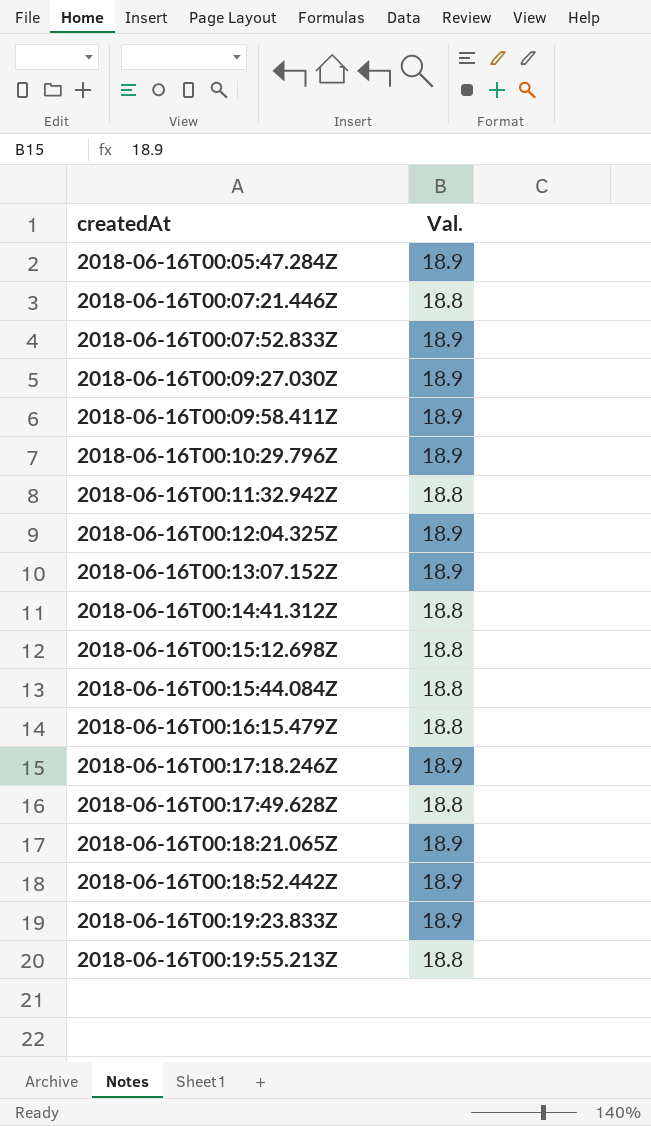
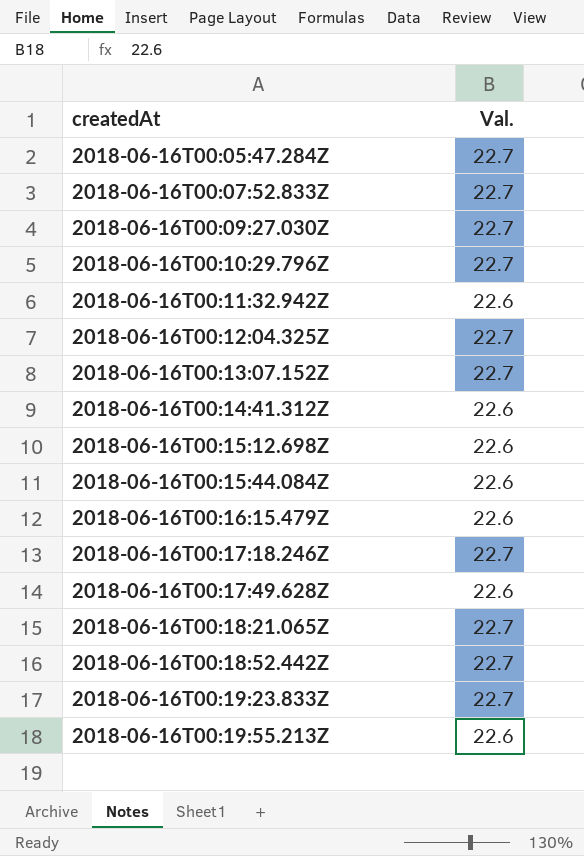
row 2018-06-16T00:07:21.446Z: 18.8 -> none
row 2018-06-16T00:09:58.411Z: 18.9 -> none
2018-06-16T00:05:47.284Z | Val.: 18.9 -> 22.7
2018-06-16T00:07:52.833Z | Val.: 18.9 -> 22.7
2018-06-16T00:09:27.030Z | Val.: 18.9 -> 22.7
2018-06-16T00:10:29.796Z | Val.: 18.9 -> 22.7
2018-06-16T00:11:32.942Z | Val.: 18.8 -> 22.6
2018-06-16T00:12:04.325Z | Val.: 18.9 -> 22.7
2018-06-16T00:13:07.152Z | Val.: 18.9 -> 22.7
2018-06-16T00:14:41.312Z | Val.: 18.8 -> 22.6
2018-06-16T00:15:12.698Z | Val.: 18.8 -> 22.6
2018-06-16T00:15:44.084Z | Val.: 18.8 -> 22.6
2018-06-16T00:16:15.479Z | Val.: 18.8 -> 22.6
2018-06-16T00:17:18.246Z | Val.: 18.9 -> 22.7
2018-06-16T00:17:49.628Z | Val.: 18.8 -> 22.6
2018-06-16T00:18:21.065Z | Val.: 18.9 -> 22.7
2018-06-16T00:18:52.442Z | Val.: 18.9 -> 22.7
2018-06-16T00:19:23.833Z | Val.: 18.9 -> 22.7
2018-06-16T00:19:55.213Z | Val.: 18.8 -> 22.6

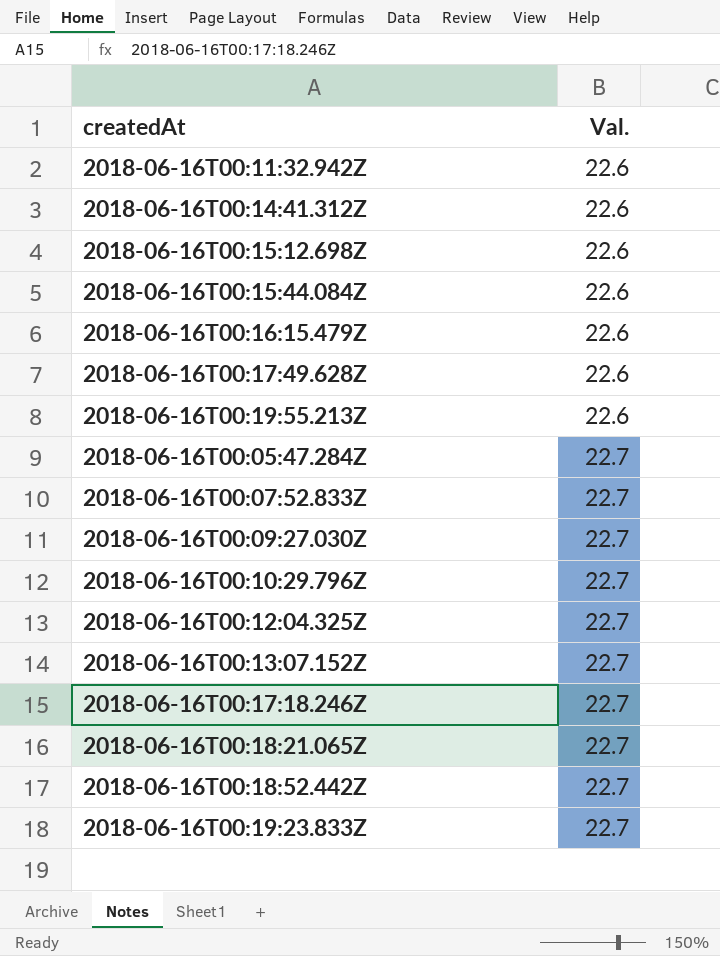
row order: createdAt ascending -> Val. ascending

